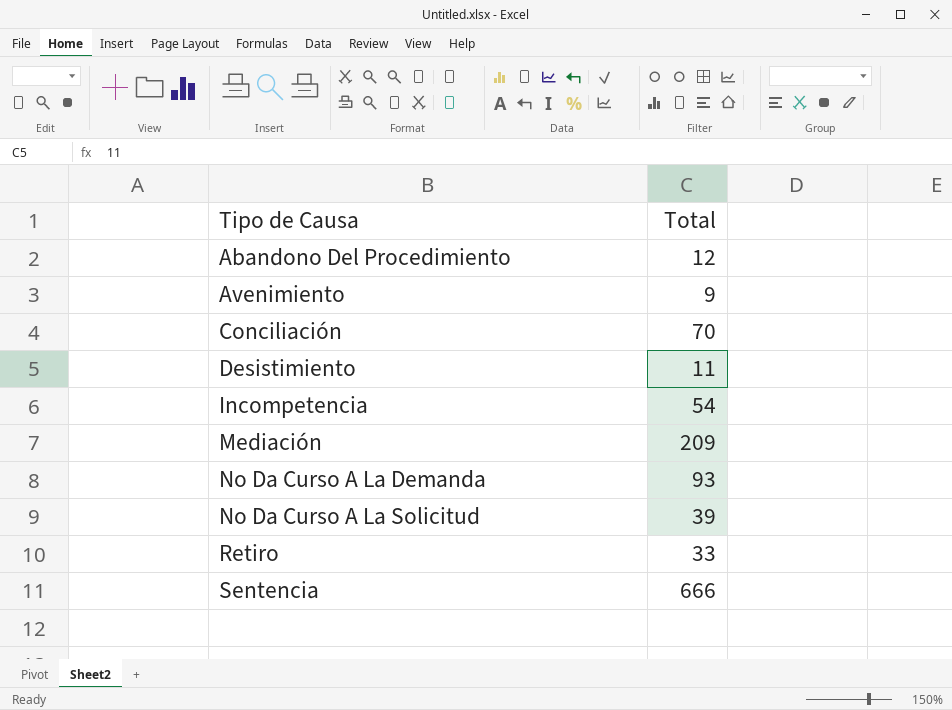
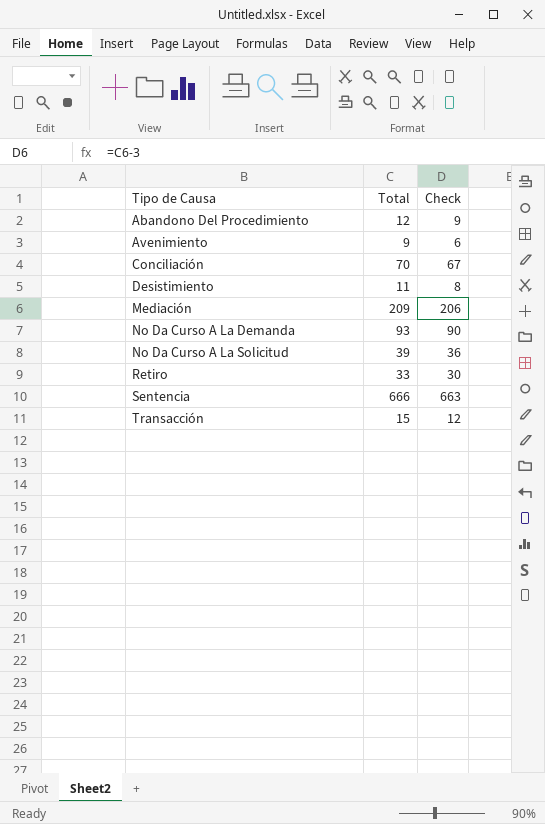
column Check | formula: none -> [Total] - 3
row Incompetencia: 54 -> none
row Transacción: none -> 15 | 12

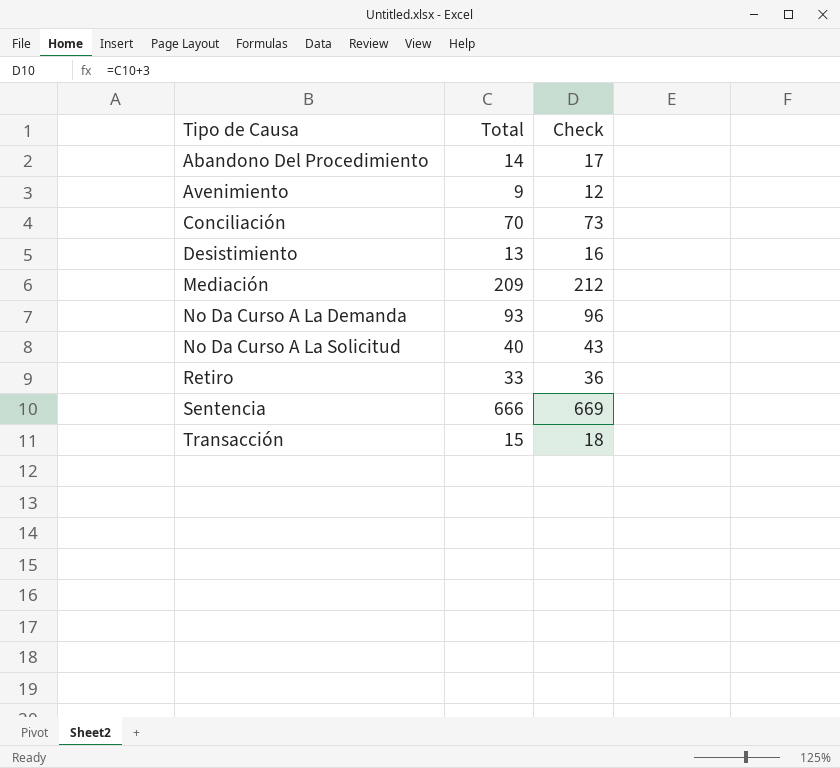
column Check | formula: [Total] - 3 -> [Total] + 3
Abandono Del Procedimiento | Total: 12 -> 14
Desistimiento | Total: 11 -> 13
No Da Curso A La Solicitud | Total: 39 -> 40

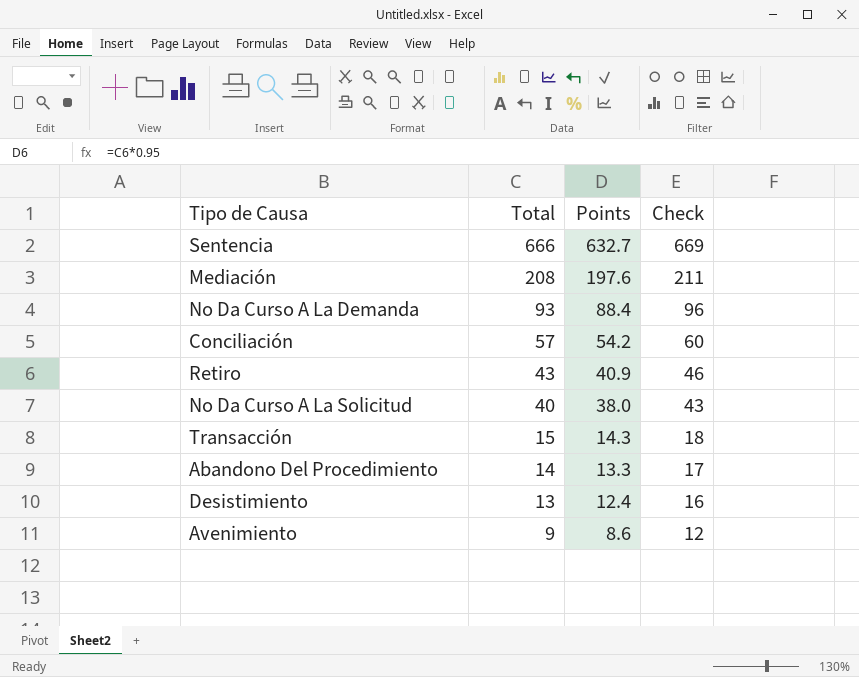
row order: Tipo de Causa ascending -> Total descending
column Points | formula: none -> [Total] * 0.95
Mediación | Total: 209 -> 208
Mediación | Check: 212 -> 211
Conciliación | Total: 70 -> 57
Conciliación | Check: 73 -> 60
Retiro | Total: 33 -> 43
Retiro | Check: 36 -> 46

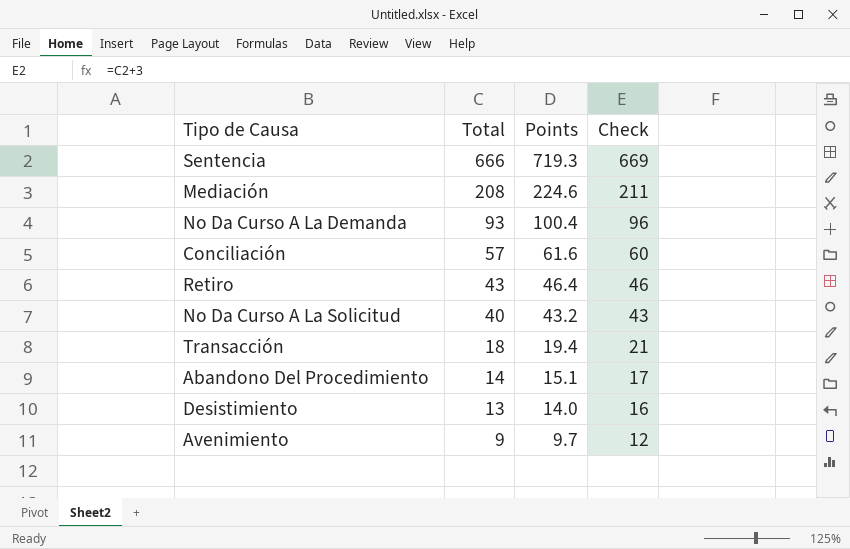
column Points | formula: [Total] * 0.95 -> [Total] * 1.08
Transacción | Total: 15 -> 18
Transacción | Check: 18 -> 21

